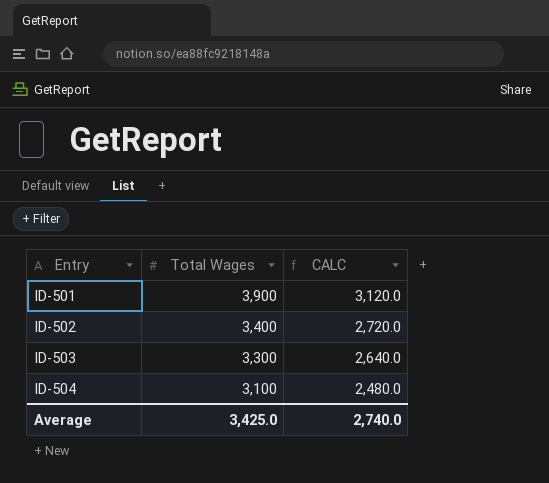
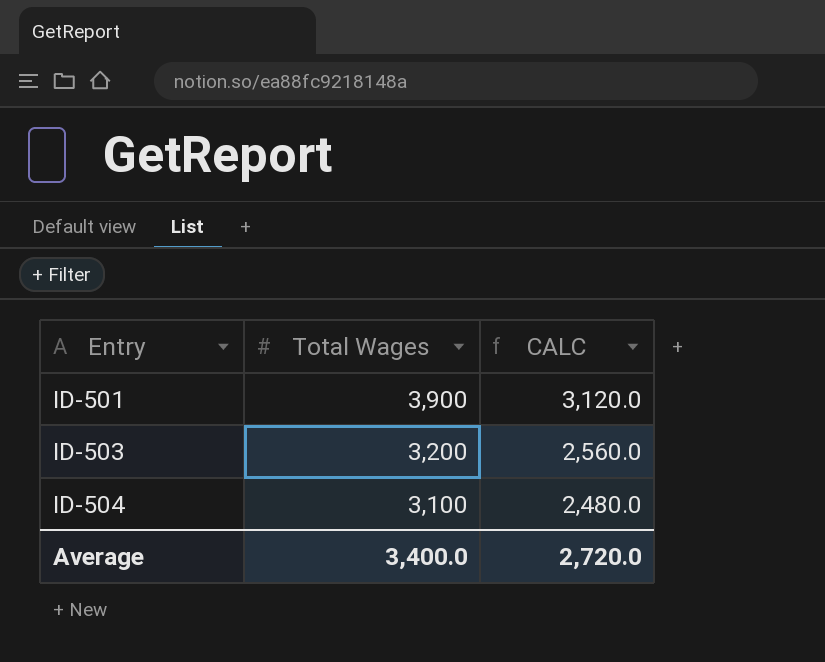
row ID-502: 3,400 | 2,720.0 -> none
ID-503 | Total Wages: 3,300 -> 3,200
ID-503 | CALC: 2,640.0 -> 2,560.0
Average | Total Wages: 3,425.0 -> 3,400.0
Average | CALC: 2,740.0 -> 2,720.0

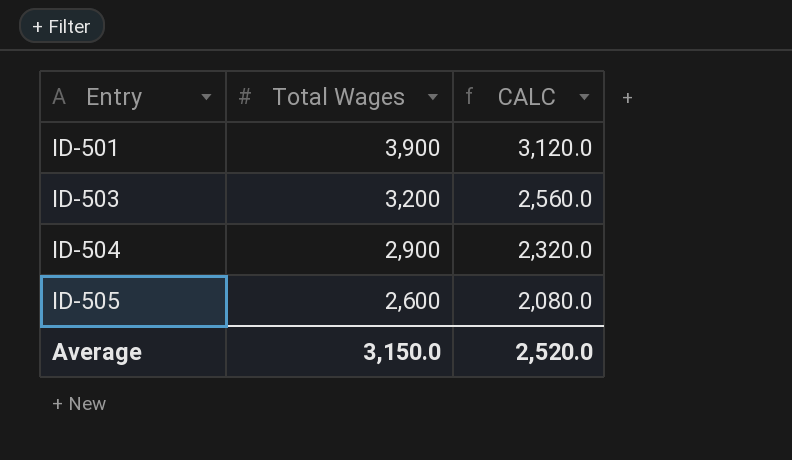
ID-504 | Total Wages: 3,100 -> 2,900
ID-504 | CALC: 2,480.0 -> 2,320.0
row ID-505: none -> 2,600 | 2,080.0
Average | Total Wages: 3,400.0 -> 3,150.0
Average | CALC: 2,720.0 -> 2,520.0

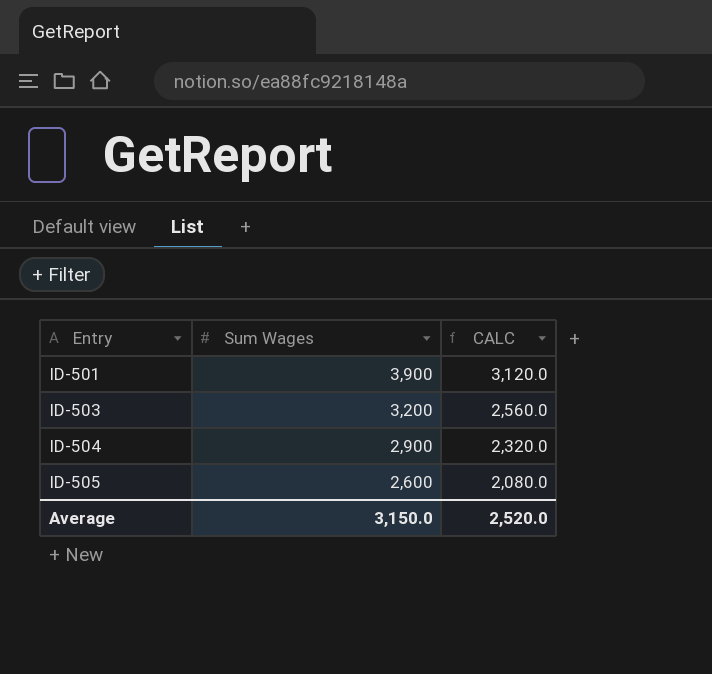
column name: Total Wages -> Sum Wages

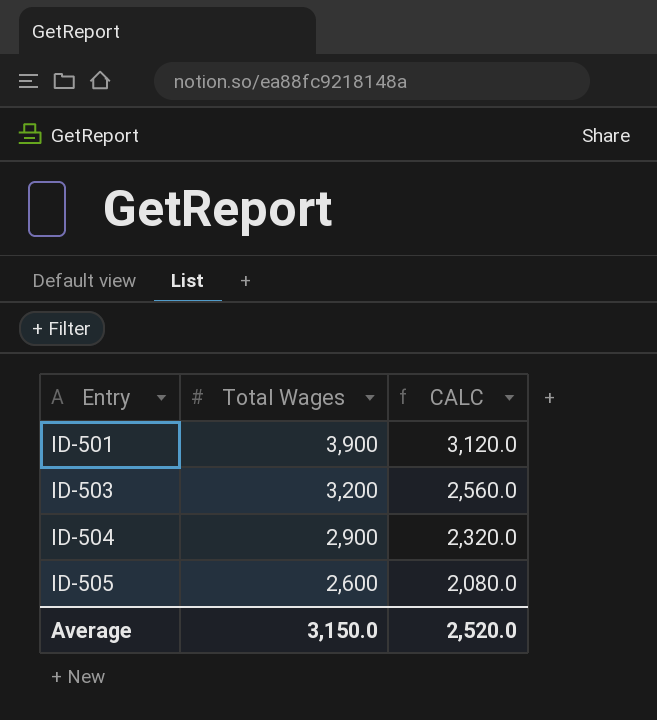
column name: Sum Wages -> Total Wages

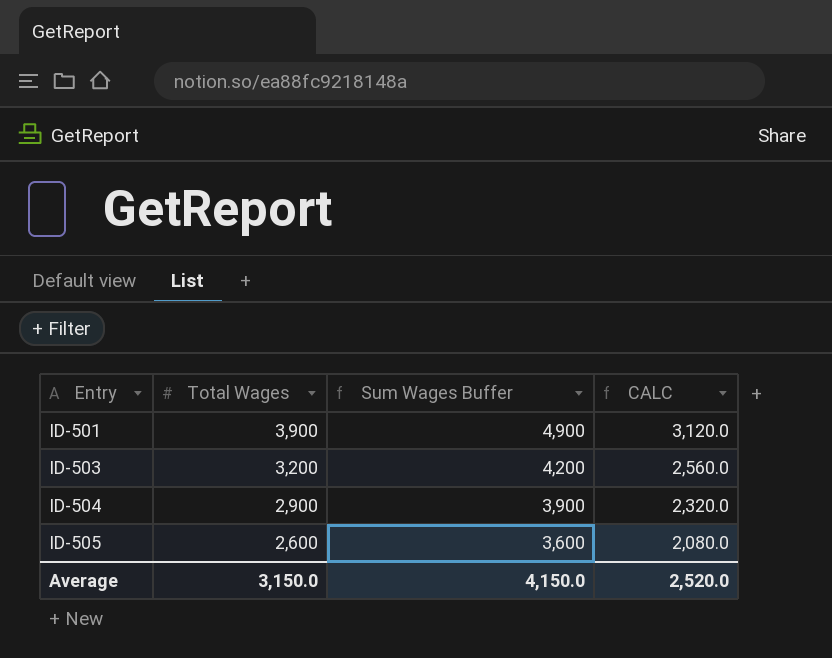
column Sum Wages Buffer | formula: none -> [Total Wages] + 1000

